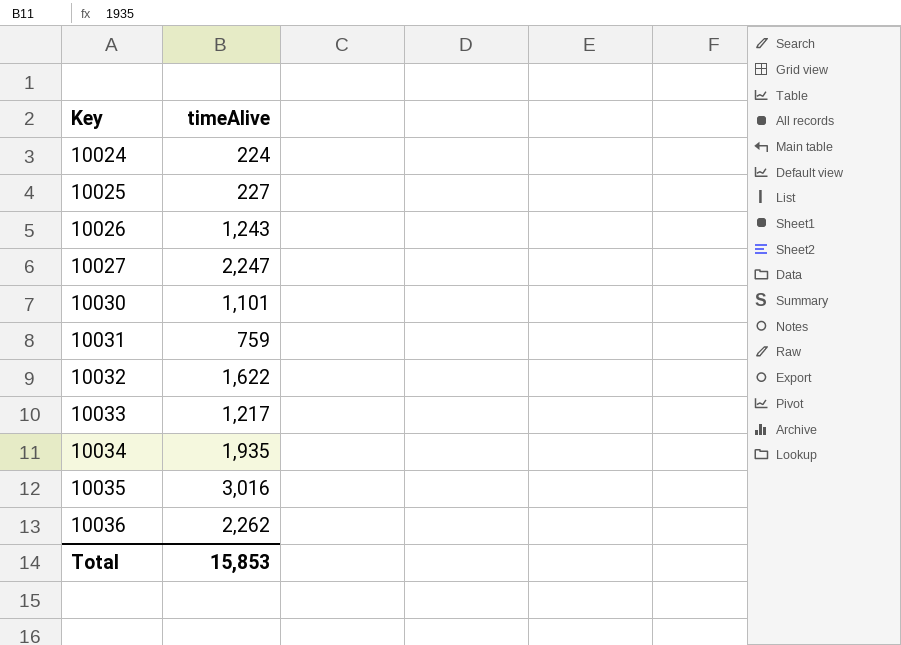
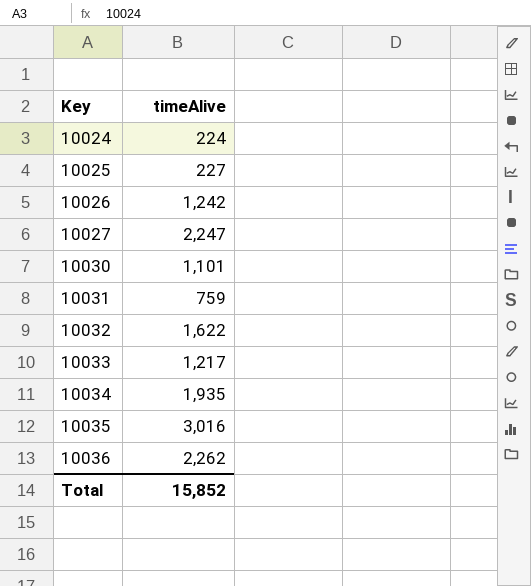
10026 | timeAlive: 1,243 -> 1,242
Total | timeAlive: 15,853 -> 15,852

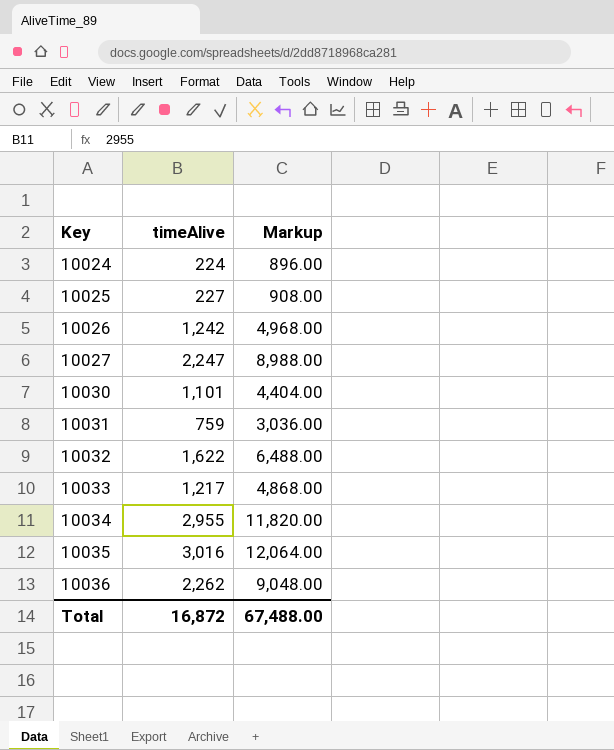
column Markup | formula: none -> [timeAlive] * 4
10034 | timeAlive: 1,935 -> 2,955
Total | timeAlive: 15,852 -> 16,872

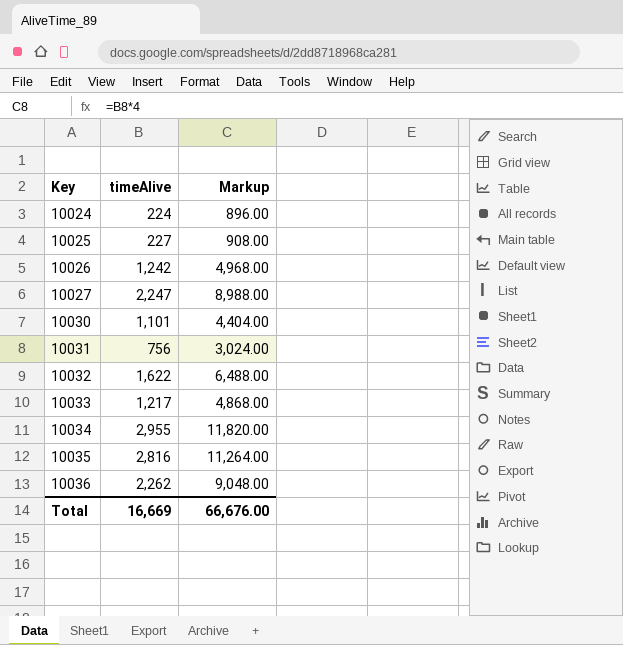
10031 | timeAlive: 759 -> 756
10031 | Markup: 3,036.00 -> 3,024.00
10035 | timeAlive: 3,016 -> 2,816
10035 | Markup: 12,064.00 -> 11,264.00
Total | timeAlive: 16,872 -> 16,669
Total | Markup: 67,488.00 -> 66,676.00

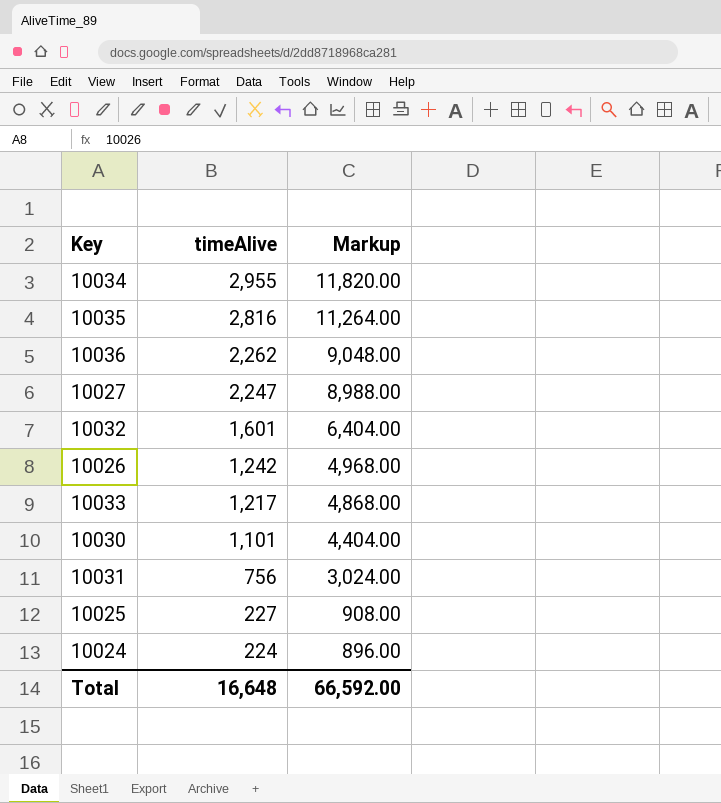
row order: Key ascending -> timeAlive descending
10032 | timeAlive: 1,622 -> 1,601
10032 | Markup: 6,488.00 -> 6,404.00
Total | timeAlive: 16,669 -> 16,648
Total | Markup: 66,676.00 -> 66,592.00

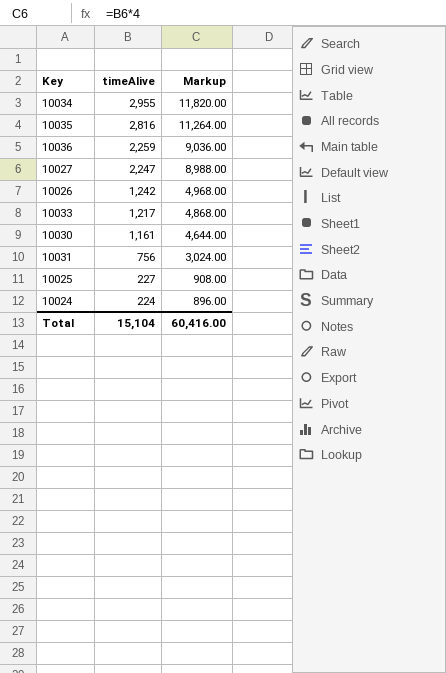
row 10032: 1,601 | 6,404.00 -> none
10036 | timeAlive: 2,262 -> 2,259
10036 | Markup: 9,048.00 -> 9,036.00
10030 | timeAlive: 1,101 -> 1,161
10030 | Markup: 4,404.00 -> 4,644.00
Total | timeAlive: 16,648 -> 15,104
Total | Markup: 66,592.00 -> 60,416.00

